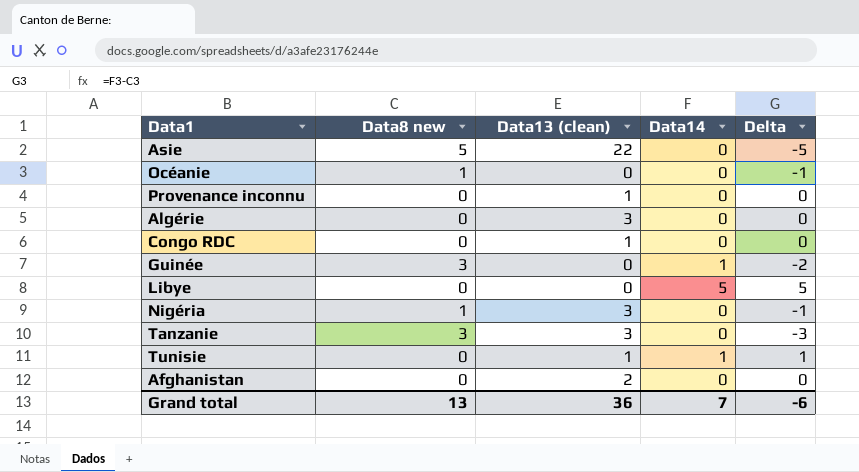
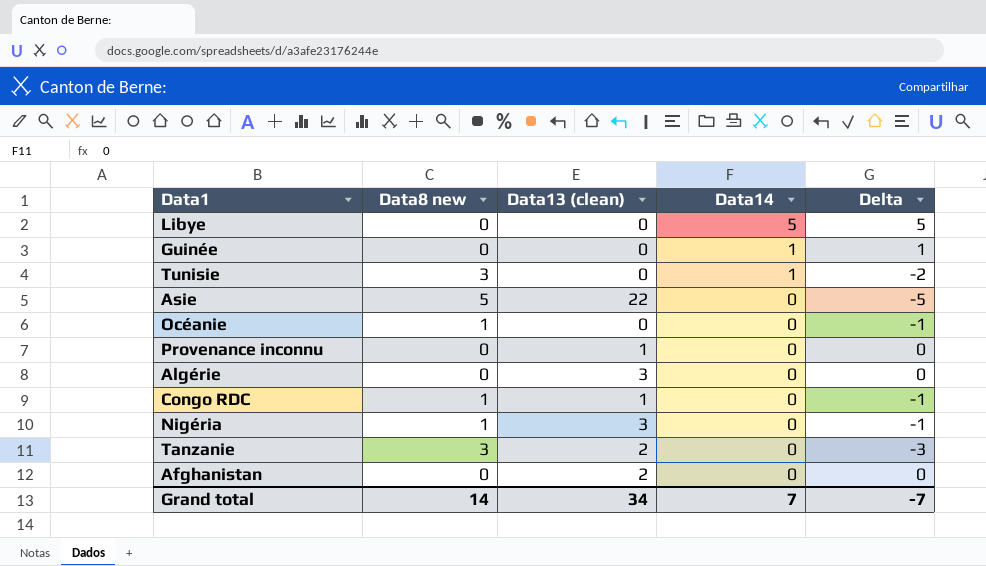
row order: none -> Data14 descending
Guinée | Data8 new: 3 -> 0
Guinée | Delta: -2 -> 1
Tunisie | Data8 new: 0 -> 3
Tunisie | Data13 (clean): 1 -> 0
Tunisie | Delta: 1 -> -2
Congo RDC | Data8 new: 0 -> 1
Congo RDC | Delta: 0 -> -1
Tanzanie | Data13 (clean): 3 -> 2
Grand total | Data8 new: 13 -> 14
Grand total | Data13 (clean): 36 -> 34
Grand total | Delta: -6 -> -7

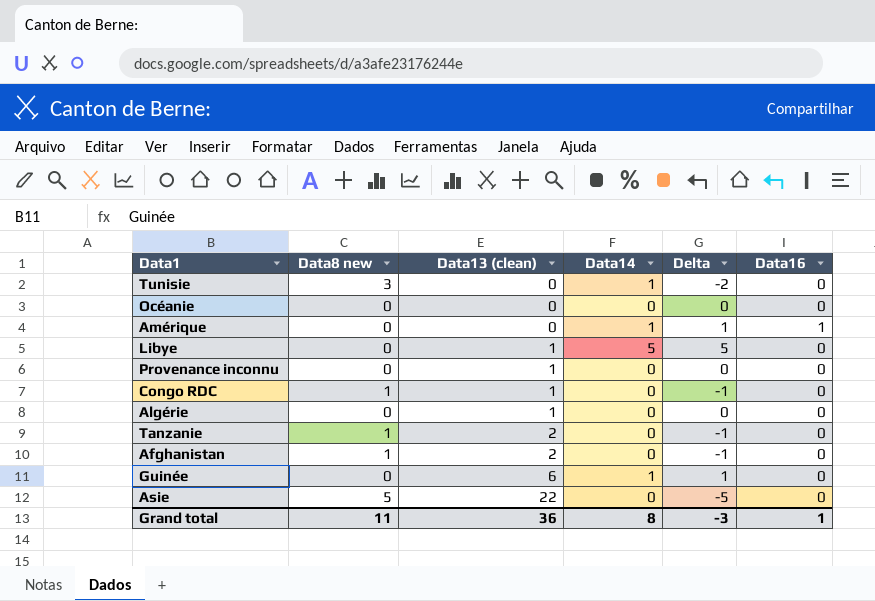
row order: Data14 descending -> Data13 (clean) ascending
column Data16 | position: none -> 6
row Nigéria: 1 | 3 | 0 | -1 -> none
Océanie | Data8 new: 1 -> 0
Océanie | Delta: -1 -> 0
row Amérique: none -> 0 | 0 | 1 | 1 | 1
Libye | Data13 (clean): 0 -> 1
Algérie | Data13 (clean): 3 -> 1
Tanzanie | Data8 new: 3 -> 1
Tanzanie | Delta: -3 -> -1
Afghanistan | Data8 new: 0 -> 1
Afghanistan | Delta: 0 -> -1
Guinée | Data13 (clean): 0 -> 6
Grand total | Data8 new: 14 -> 11
Grand total | Data13 (clean): 34 -> 36
Grand total | Data14: 7 -> 8
Grand total | Delta: -7 -> -3

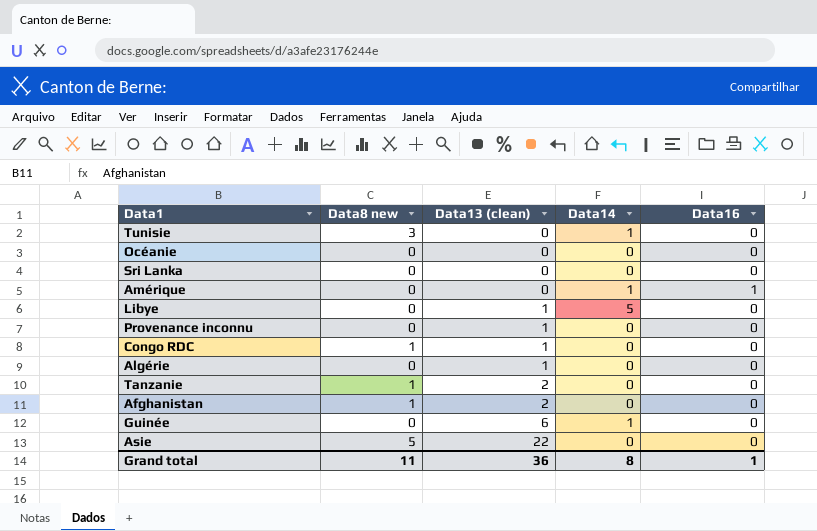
column Delta | formula: [Data14] - [Data8 new] -> none
row Sri Lanka: none -> 0 | 0 | 0 | 0

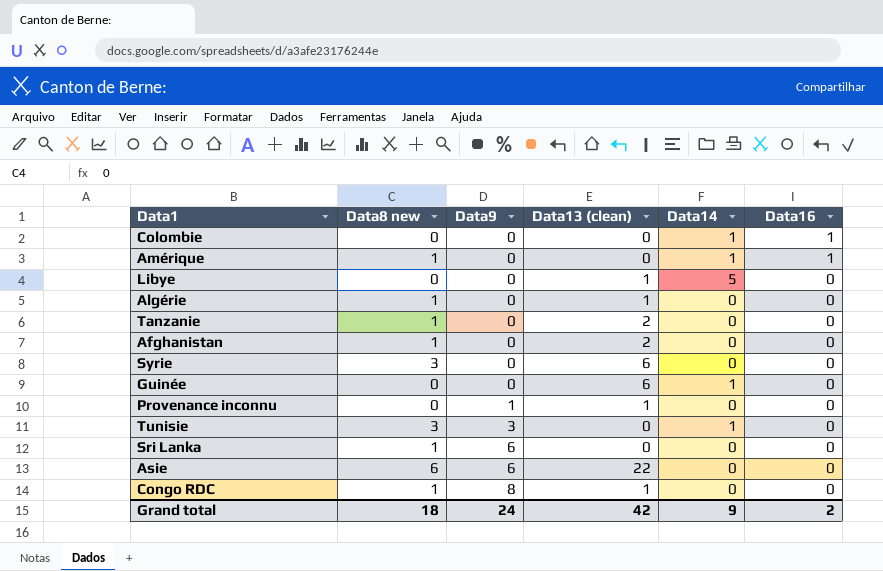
row order: Data13 (clean) ascending -> Data9 ascending
column Data9 | position: none -> 3
row Océanie: 0 | 0 | 0 | 0 -> none
row Colombie: none -> 0 | 0 | 0 | 1 | 1
Amérique | Data8 new: 0 -> 1
Algérie | Data8 new: 0 -> 1
row Syrie: none -> 3 | 0 | 6 | 0 | 0
Sri Lanka | Data8 new: 0 -> 1
Asie | Data8 new: 5 -> 6
Grand total | Data8 new: 11 -> 18
Grand total | Data13 (clean): 36 -> 42
Grand total | Data14: 8 -> 9
Grand total | Data16: 1 -> 2

